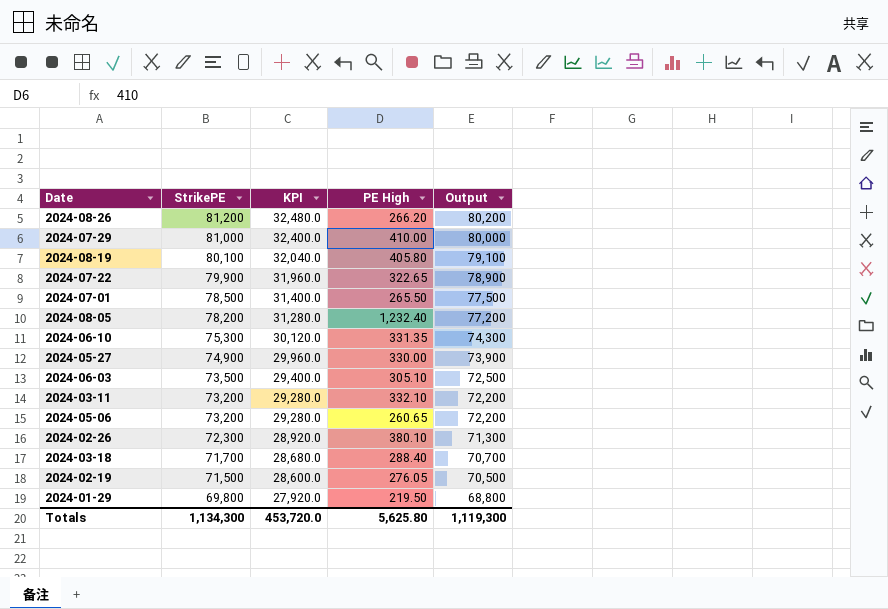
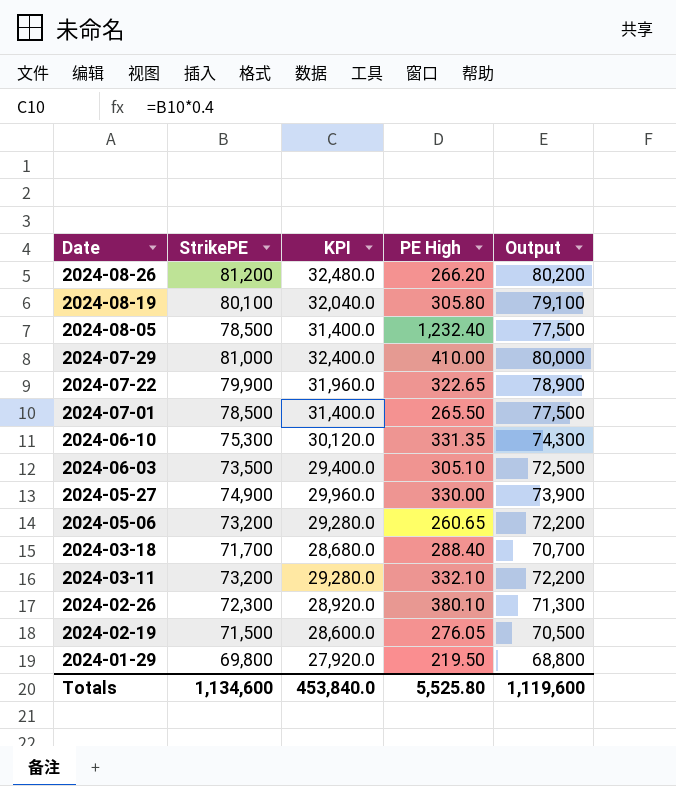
row order: StrikePE descending -> Date descending
2024-08-19 | PE High: 405.80 -> 305.80
2024-08-05 | StrikePE: 78,200 -> 78,500
2024-08-05 | KPI: 31,280.0 -> 31,400.0
2024-08-05 | Output: 77,200 -> 77,500
Totals | StrikePE: 1,134,300 -> 1,134,600
Totals | KPI: 453,720.0 -> 453,840.0
Totals | PE High: 5,625.80 -> 5,525.80
Totals | Output: 1,119,300 -> 1,119,600

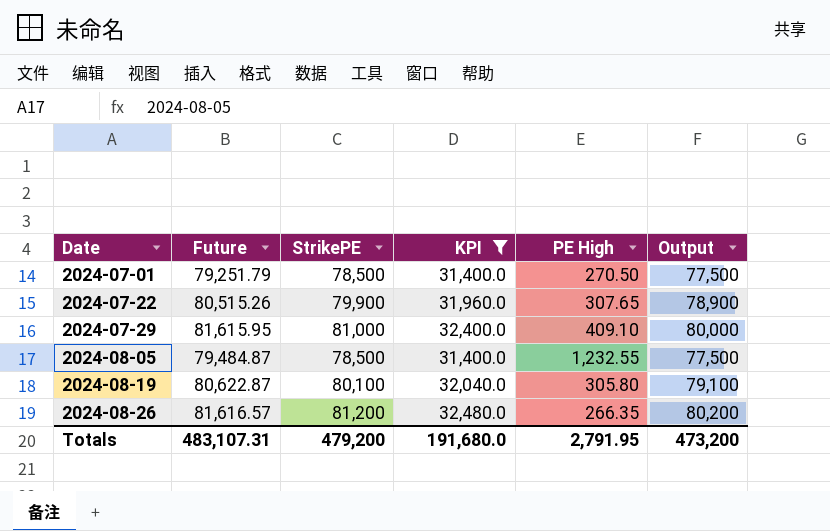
filter: none -> KPI >= 31,400.0
row order: Date descending -> Date ascending
column Future | position: none -> 2
2024-07-01 | PE High: 265.50 -> 270.50
2024-07-22 | PE High: 322.65 -> 307.65
2024-07-29 | PE High: 410.00 -> 409.10
2024-08-05 | PE High: 1,232.40 -> 1,232.55
2024-08-26 | PE High: 266.20 -> 266.35
Totals | StrikePE: 1,134,600 -> 479,200
Totals | KPI: 453,840.0 -> 191,680.0
Totals | PE High: 5,525.80 -> 2,791.95
Totals | Output: 1,119,600 -> 473,200

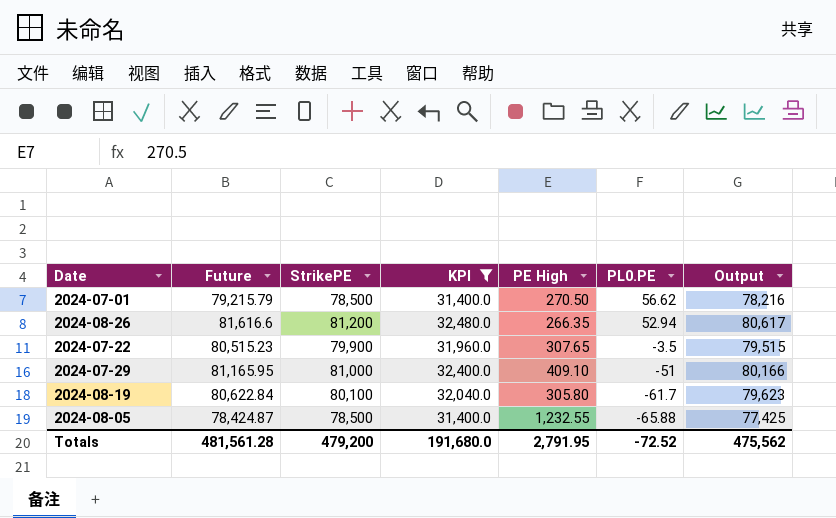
row order: Date ascending -> PL0.PE descending
column PL0.PE | position: none -> 6
column Output | formula: [StrikePE] - 1000 -> [Future] - 1000
2024-07-01 | Future: 79,251.79 -> 79,215.79
2024-08-26 | Future: 81,616.57 -> 81,616.6
2024-07-22 | Future: 80,515.26 -> 80,515.23
2024-07-29 | Future: 81,615.95 -> 81,165.95
2024-08-19 | Future: 80,622.87 -> 80,622.84
2024-08-05 | Future: 79,484.87 -> 78,424.87
Totals | Future: 483,107.31 -> 481,561.28
Totals | Output: 473,200 -> 475,562

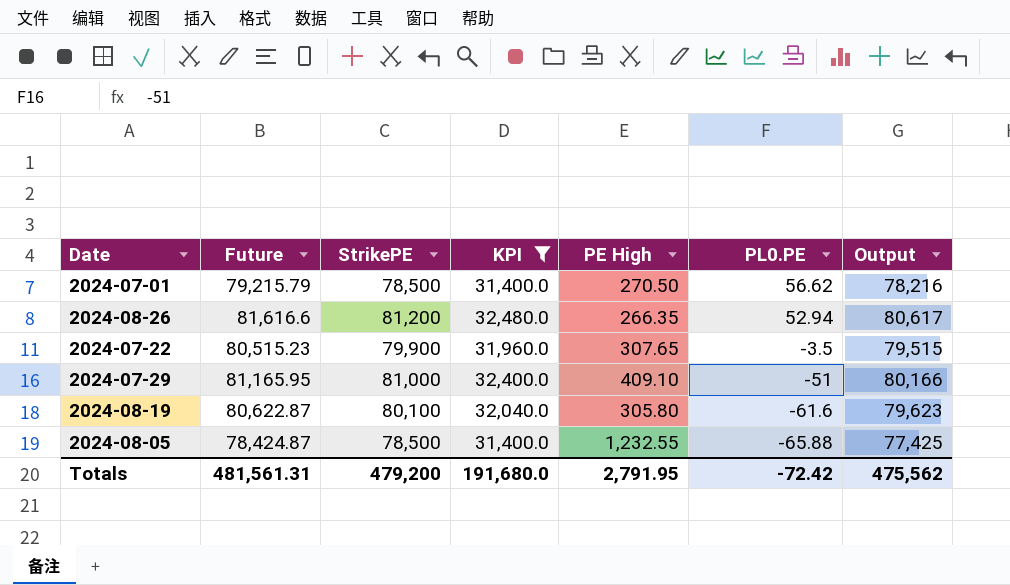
2024-08-19 | Future: 80,622.84 -> 80,622.87
2024-08-19 | PL0.PE: -61.7 -> -61.6
Totals | Future: 481,561.28 -> 481,561.31
Totals | PL0.PE: -72.52 -> -72.42

